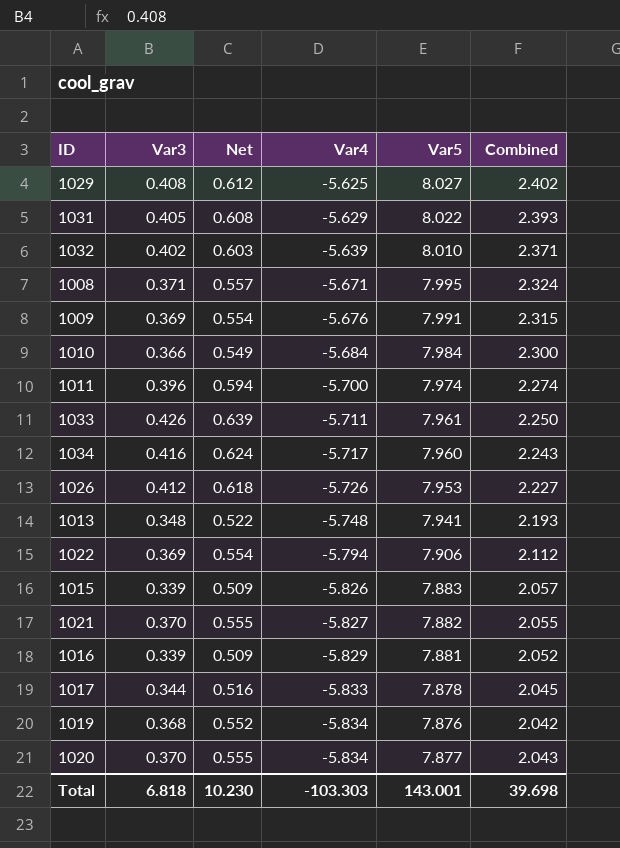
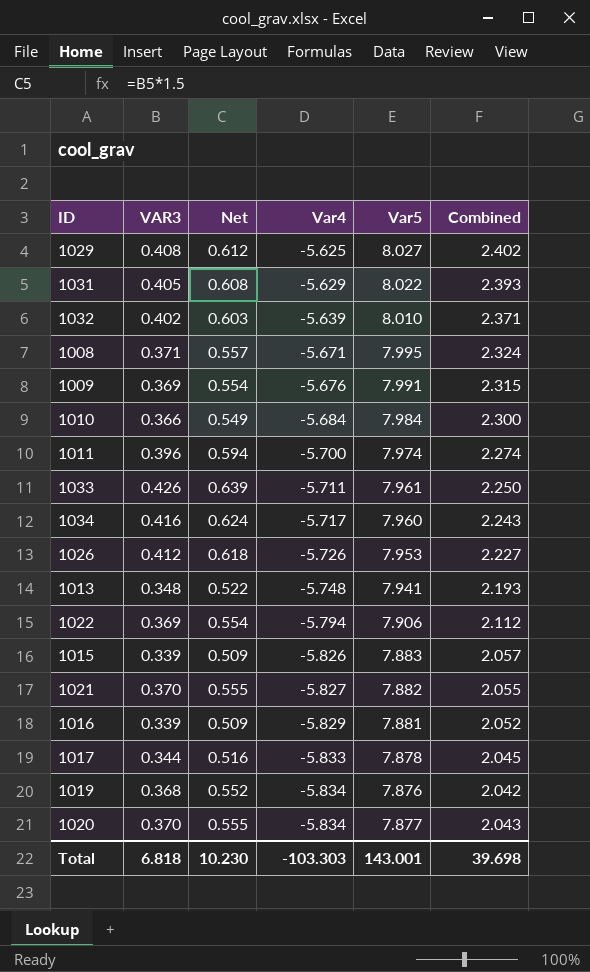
column name: Var3 -> VAR3

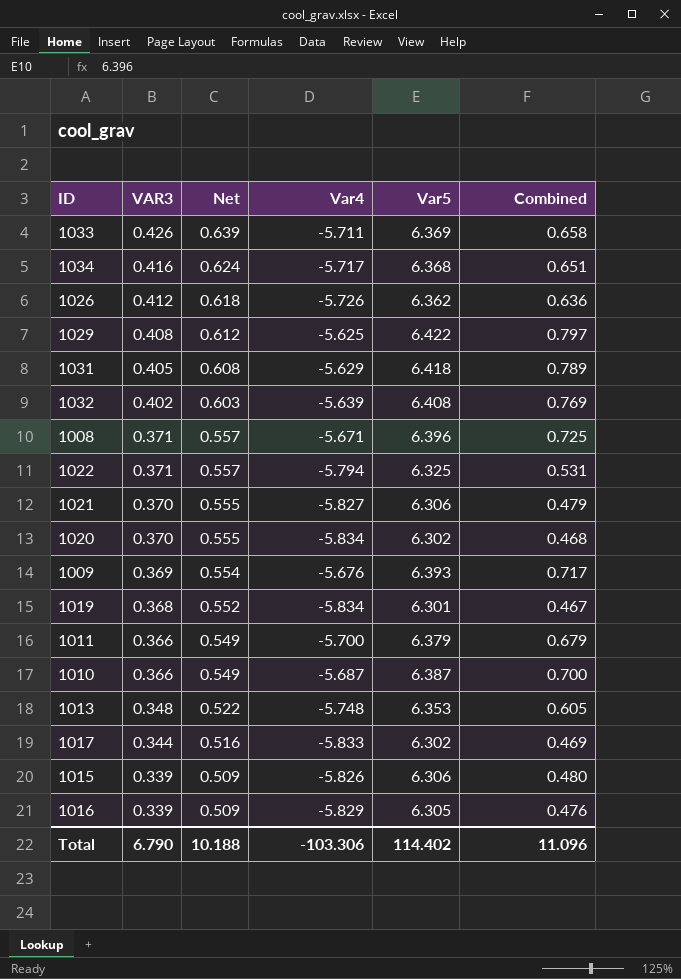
row order: Var4 descending -> VAR3 descending
1033 | Var5: 7.961 -> 6.369
1033 | Combined: 2.250 -> 0.658
1034 | Var5: 7.960 -> 6.368
1034 | Combined: 2.243 -> 0.651
1026 | Var5: 7.953 -> 6.362
1026 | Combined: 2.227 -> 0.636
1029 | Var5: 8.027 -> 6.422
1029 | Combined: 2.402 -> 0.797
1031 | Var5: 8.022 -> 6.418
1031 | Combined: 2.393 -> 0.789
1032 | Var5: 8.010 -> 6.408
1032 | Combined: 2.371 -> 0.769
1008 | Var5: 7.995 -> 6.396
1008 | Combined: 2.324 -> 0.725
1022 | VAR3: 0.369 -> 0.371
1022 | Net: 0.554 -> 0.557
1022 | Var5: 7.906 -> 6.325
1022 | Combined: 2.112 -> 0.531
1021 | Var5: 7.882 -> 6.306
1021 | Combined: 2.055 -> 0.479
1020 | Var5: 7.877 -> 6.302
1020 | Combined: 2.043 -> 0.468
1009 | Var5: 7.991 -> 6.393
1009 | Combined: 2.315 -> 0.717
1019 | Var5: 7.876 -> 6.301
1019 | Combined: 2.042 -> 0.467
1011 | VAR3: 0.396 -> 0.366
1011 | Net: 0.594 -> 0.549
1011 | Var5: 7.974 -> 6.379
1011 | Combined: 2.274 -> 0.679
1010 | Var4: -5.684 -> -5.687
1010 | Var5: 7.984 -> 6.387
1010 | Combined: 2.300 -> 0.700
1013 | Var5: 7.941 -> 6.353
1013 | Combined: 2.193 -> 0.605
1017 | Var5: 7.878 -> 6.302
1017 | Combined: 2.045 -> 0.469
1015 | Var5: 7.883 -> 6.306
1015 | Combined: 2.057 -> 0.480
1016 | Var5: 7.881 -> 6.305
1016 | Combined: 2.052 -> 0.476
Total | VAR3: 6.818 -> 6.790
Total | Net: 10.230 -> 10.188
Total | Var4: -103.303 -> -103.306
Total | Var5: 143.001 -> 114.402
Total | Combined: 39.698 -> 11.096

